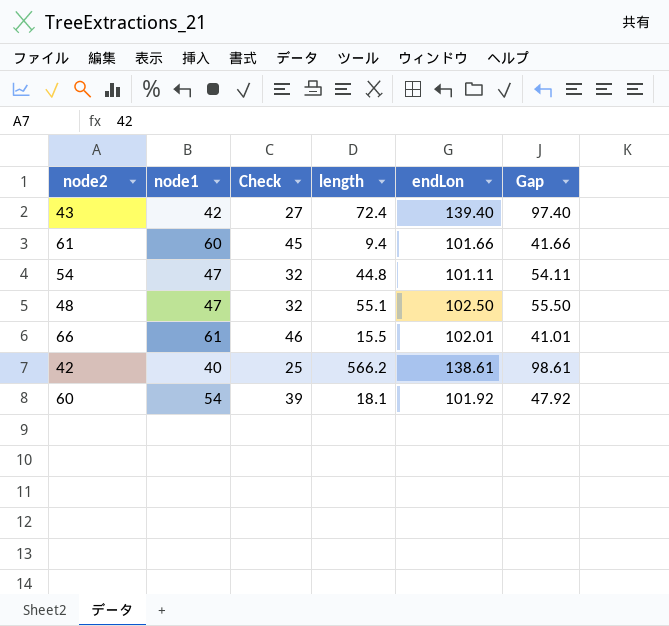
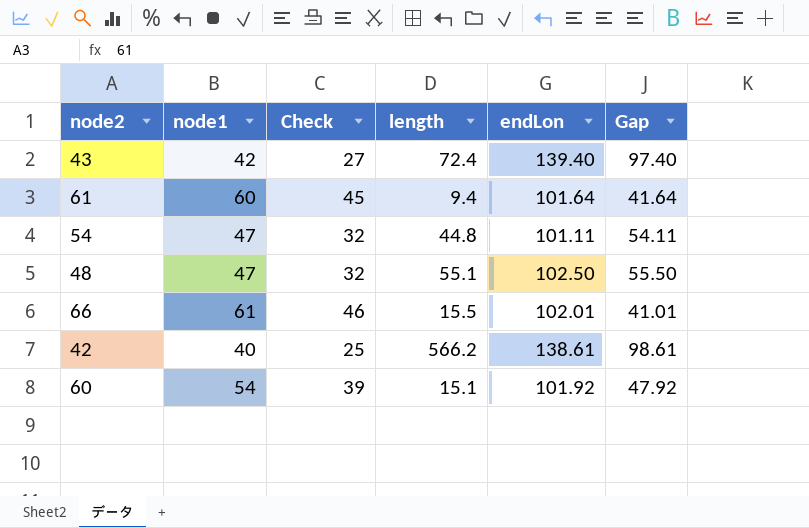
61 | endLon: 101.66 -> 101.64
61 | Gap: 41.66 -> 41.64
60 | length: 18.1 -> 15.1

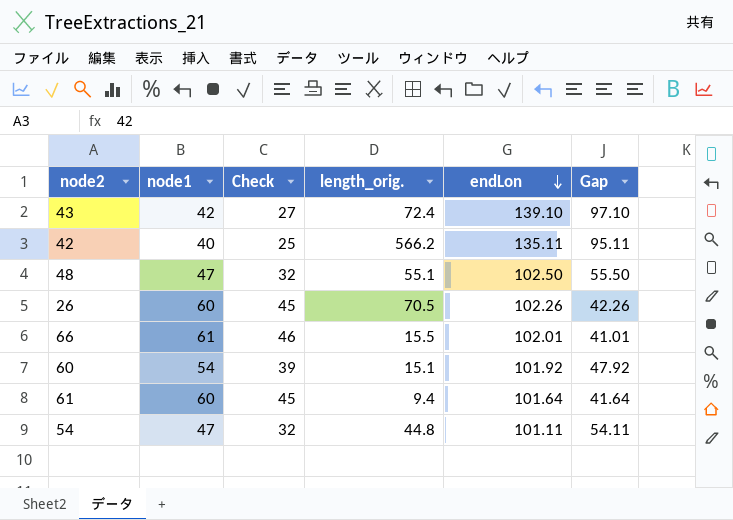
row order: none -> endLon descending
column name: length -> length_orig.
43 | endLon: 139.40 -> 139.10
43 | Gap: 97.40 -> 97.10
42 | endLon: 138.61 -> 135.11
42 | Gap: 98.61 -> 95.11
row 26: none -> 60 | 45 | 70.5 | 102.26 | 42.26

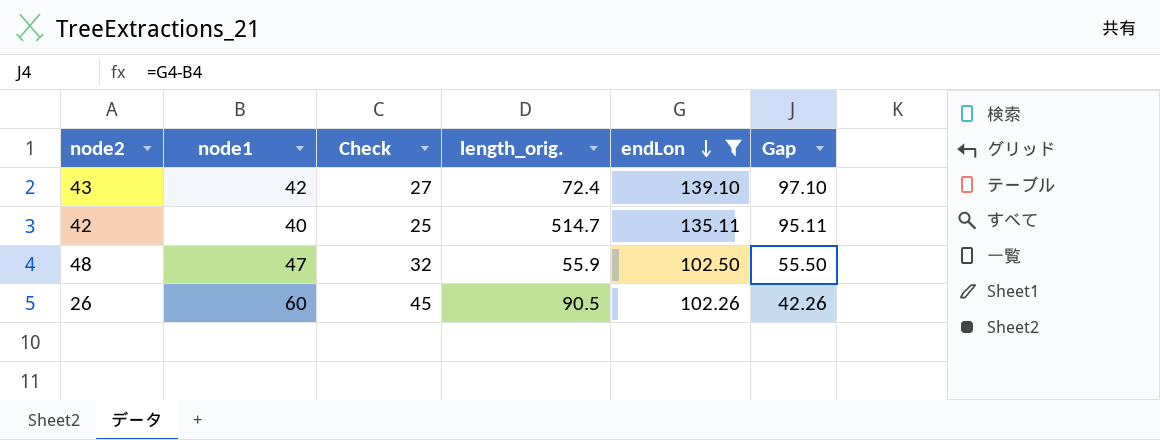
filter: none -> endLon >= 102.26
42 | length_orig.: 566.2 -> 514.7
48 | length_orig.: 55.1 -> 55.9
26 | length_orig.: 70.5 -> 90.5

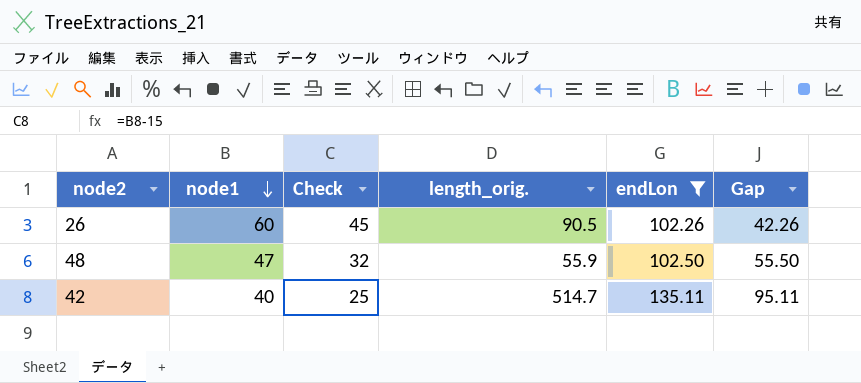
row order: endLon descending -> node1 descending
row 43: 42 | 27 | 72.4 | 139.10 | 97.10 -> none

